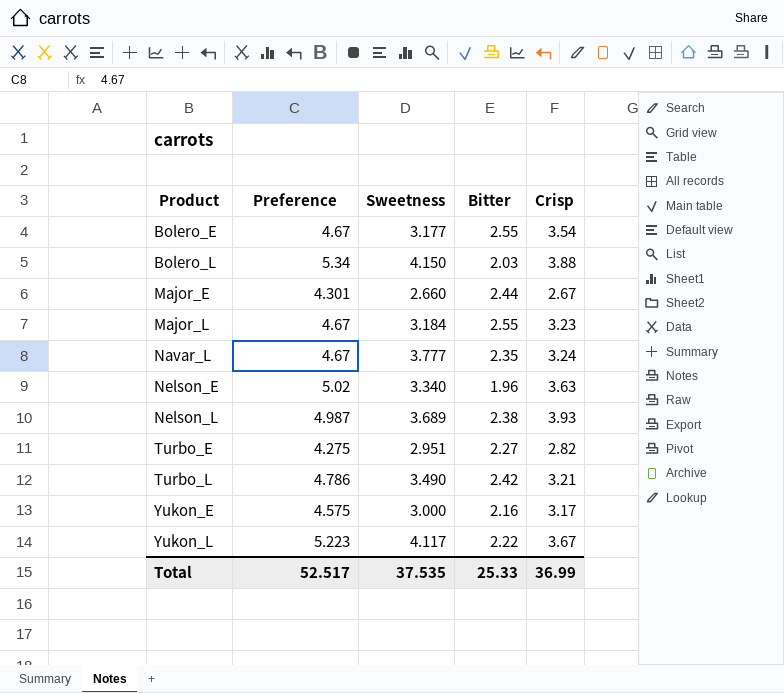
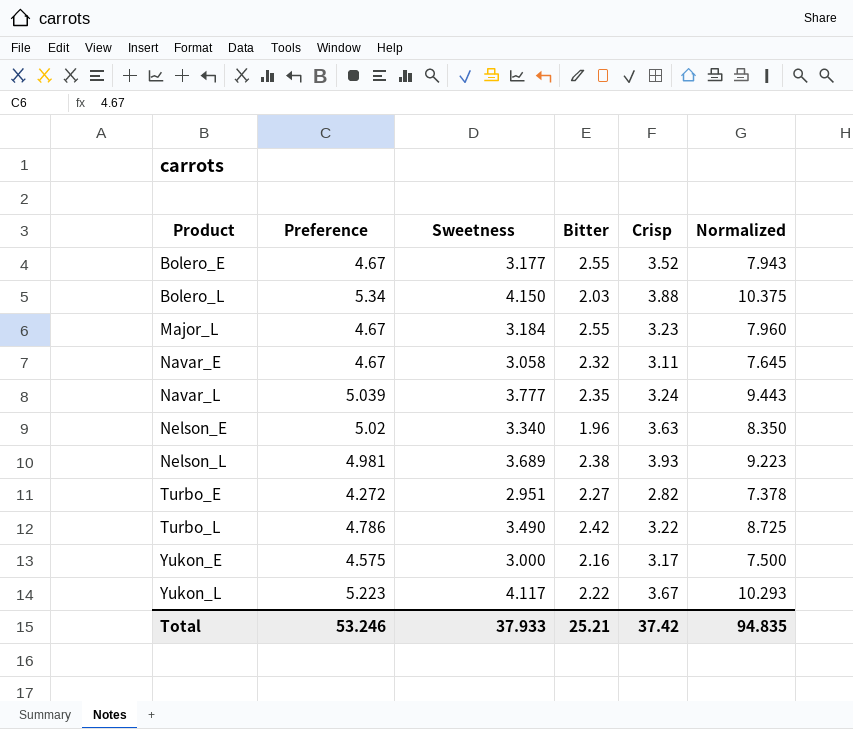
column Normalized | formula: none -> [Sweetness] * 2.5
row Major_E: 4.301 | 2.660 | 2.44 | 2.67 -> none
Bolero_E | Crisp: 3.54 -> 3.52
row Navar_E: none -> 4.67 | 3.058 | 2.32 | 3.11 | 7.645
Navar_L | Preference: 4.67 -> 5.039
Nelson_L | Preference: 4.987 -> 4.981
Turbo_E | Preference: 4.275 -> 4.272
Turbo_L | Crisp: 3.21 -> 3.22
Total | Preference: 52.517 -> 53.246
Total | Sweetness: 37.535 -> 37.933
Total | Bitter: 25.33 -> 25.21
Total | Crisp: 36.99 -> 37.42

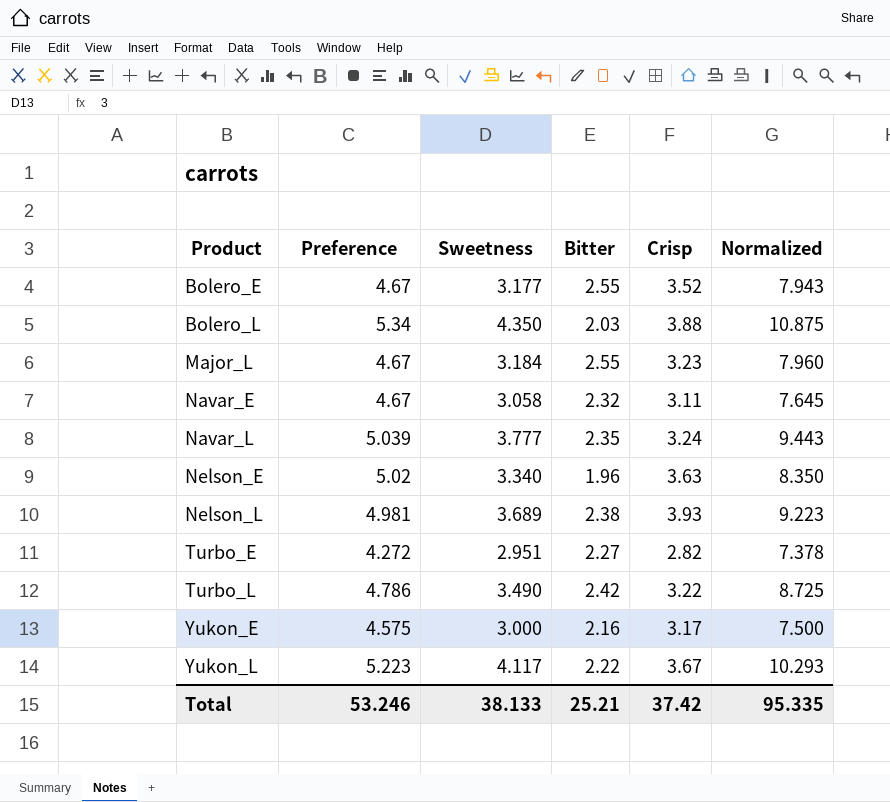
Bolero_L | Sweetness: 4.150 -> 4.350
Bolero_L | Normalized: 10.375 -> 10.875
Total | Sweetness: 37.933 -> 38.133
Total | Normalized: 94.835 -> 95.335

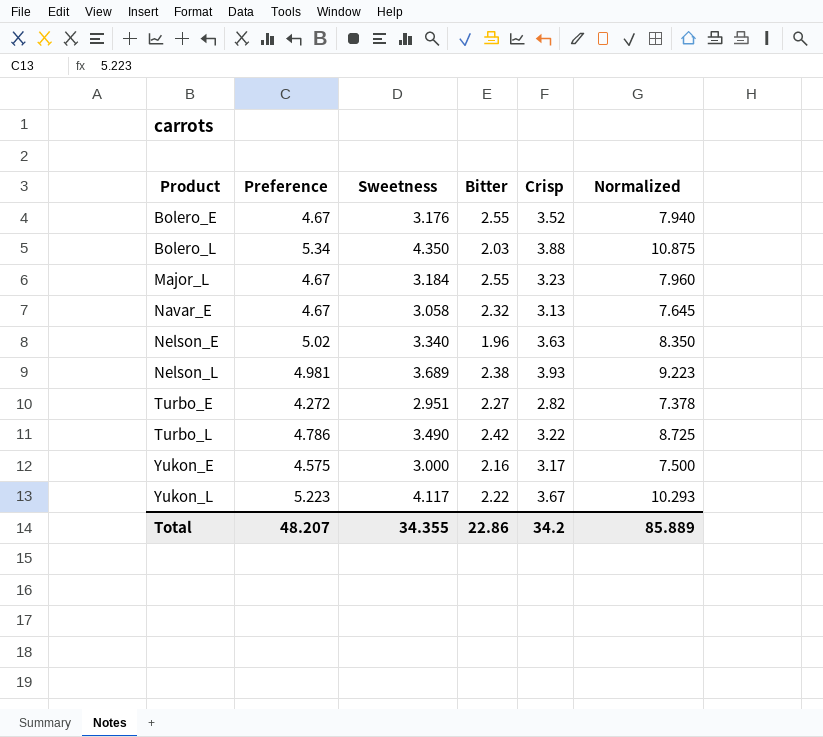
row Navar_L: 5.039 | 3.777 | 2.35 | 3.24 | 9.443 -> none
Bolero_E | Sweetness: 3.177 -> 3.176
Bolero_E | Normalized: 7.943 -> 7.940
Navar_E | Crisp: 3.11 -> 3.13
Total | Preference: 53.246 -> 48.207
Total | Sweetness: 38.133 -> 34.355
Total | Bitter: 25.21 -> 22.86
Total | Crisp: 37.42 -> 34.2
Total | Normalized: 95.335 -> 85.889

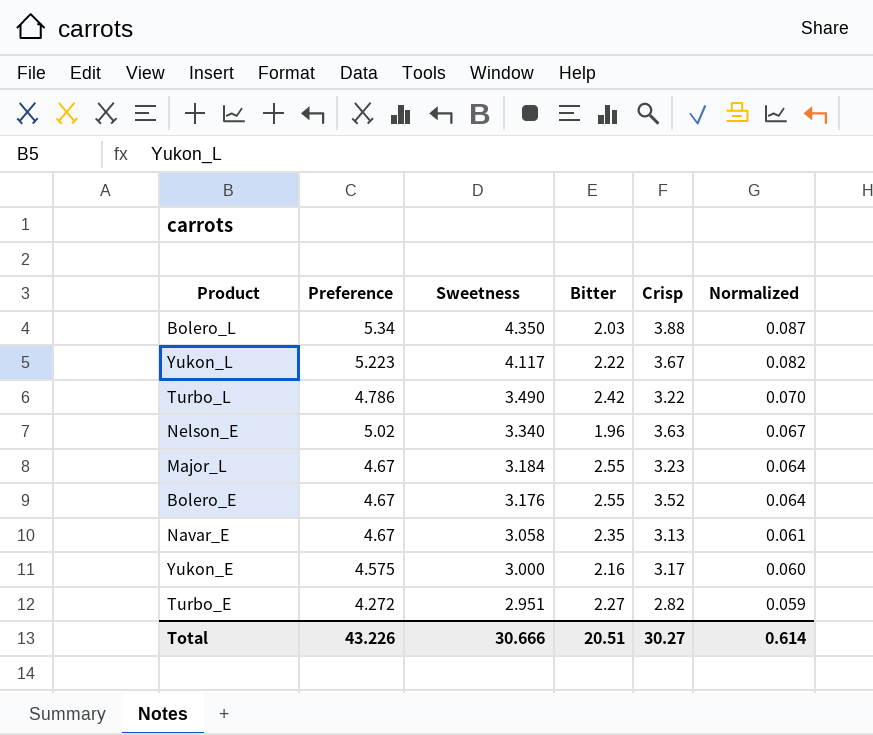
row order: Product ascending -> Sweetness descending
column Normalized | formula: [Sweetness] * 2.5 -> [Sweetness] * 0.02
row Nelson_L: 4.981 | 3.689 | 2.38 | 3.93 | 9.223 -> none
Navar_E | Bitter: 2.32 -> 2.35
Total | Preference: 48.207 -> 43.226
Total | Sweetness: 34.355 -> 30.666
Total | Bitter: 22.86 -> 20.51
Total | Crisp: 34.2 -> 30.27
Total | Normalized: 85.889 -> 0.614

